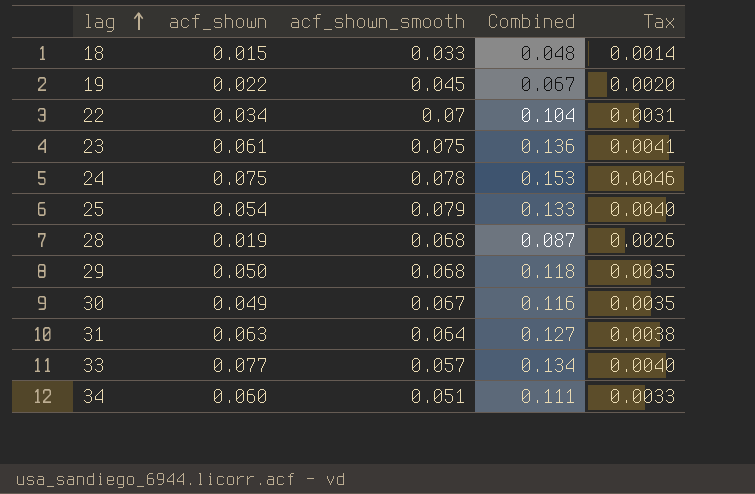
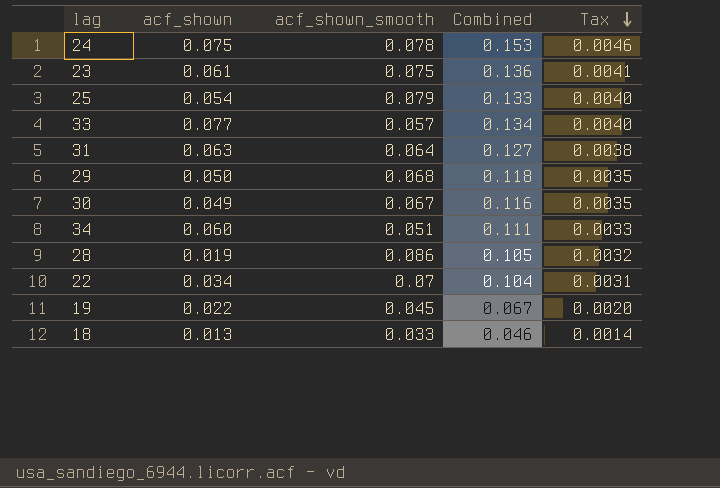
row order: lag ascending -> Tax descending
28 | acf_shown_smooth: 0.068 -> 0.086
28 | Combined: 0.087 -> 0.105
28 | Tax: 0.0026 -> 0.0032
18 | acf_shown: 0.015 -> 0.013
18 | Combined: 0.048 -> 0.046

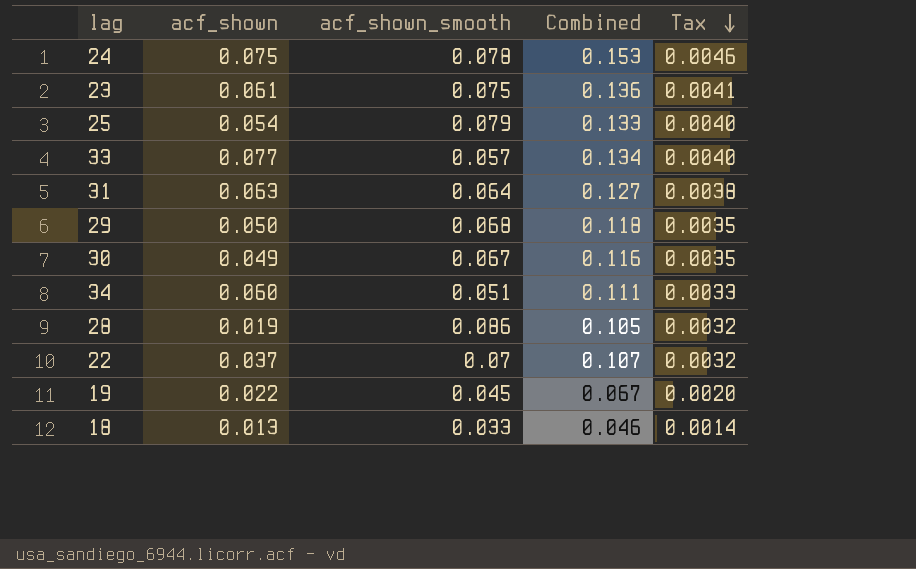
22 | acf_shown: 0.034 -> 0.037
22 | Combined: 0.104 -> 0.107
22 | Tax: 0.0031 -> 0.0032

